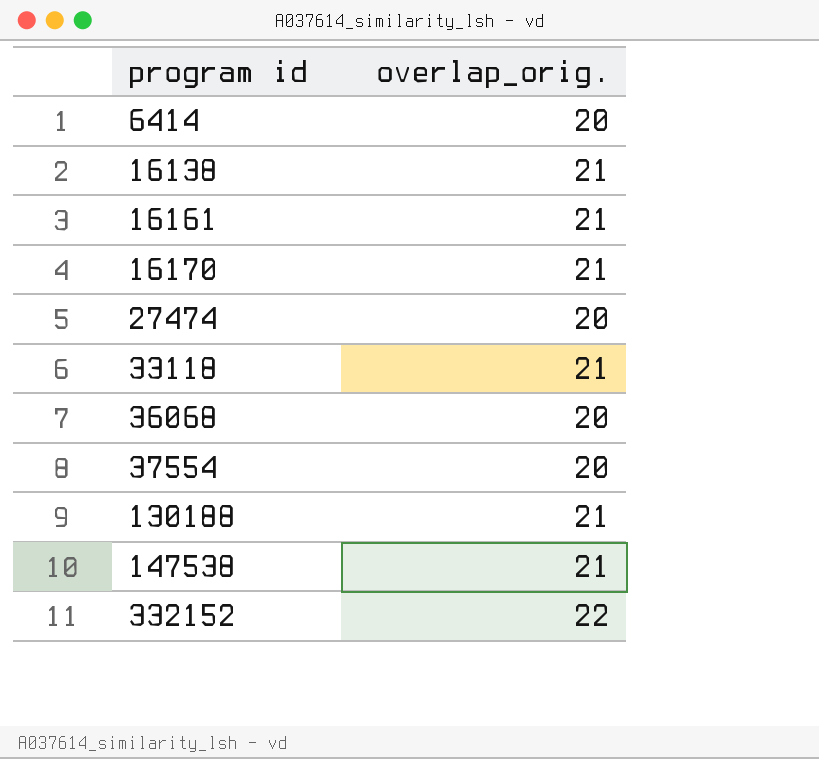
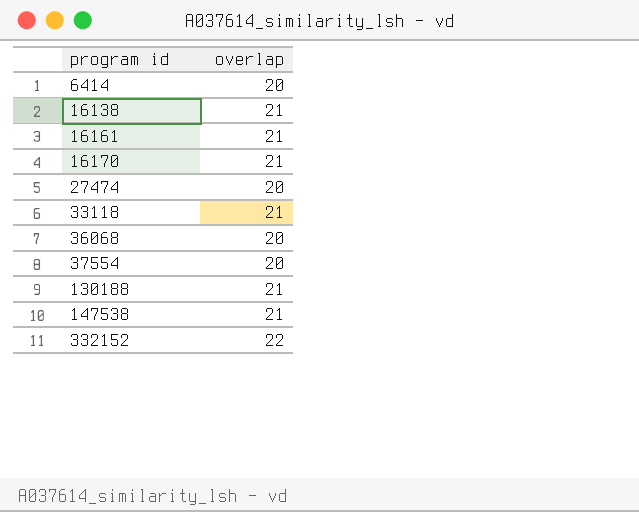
column name: overlap_orig. -> overlap

